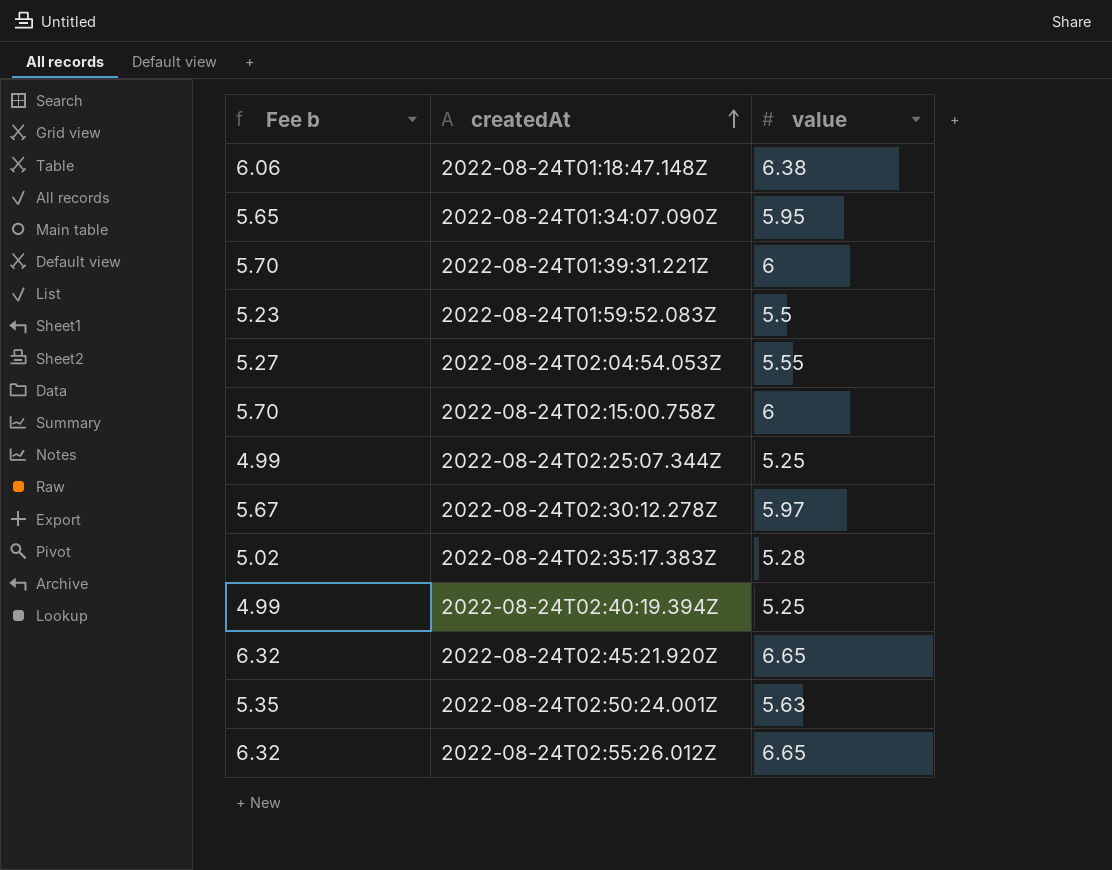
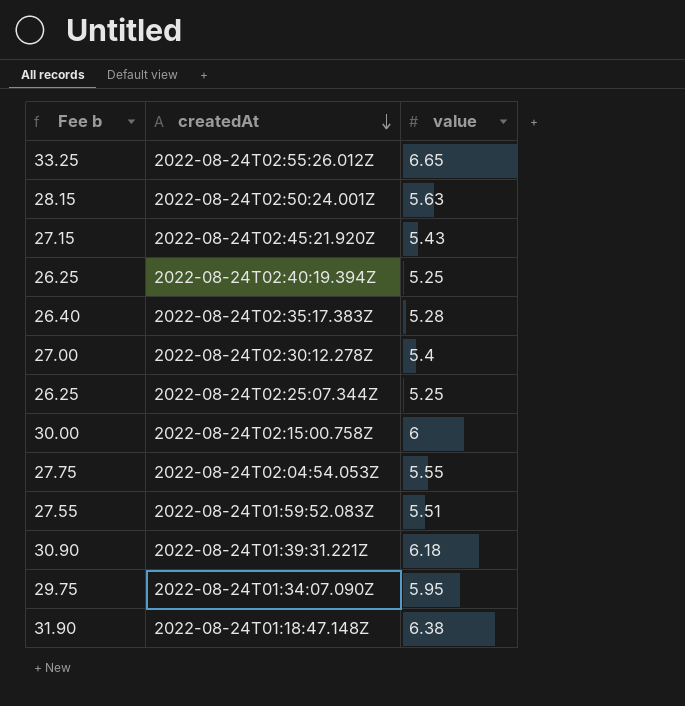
row order: createdAt ascending -> createdAt descending
column Fee b | formula: [value] * 0.95 -> [value] * 5
2022-08-24T02:45:21.920Z | value: 6.65 -> 5.43
2022-08-24T02:30:12.278Z | value: 5.97 -> 5.4
2022-08-24T01:59:52.083Z | value: 5.5 -> 5.51
2022-08-24T01:39:31.221Z | value: 6 -> 6.18

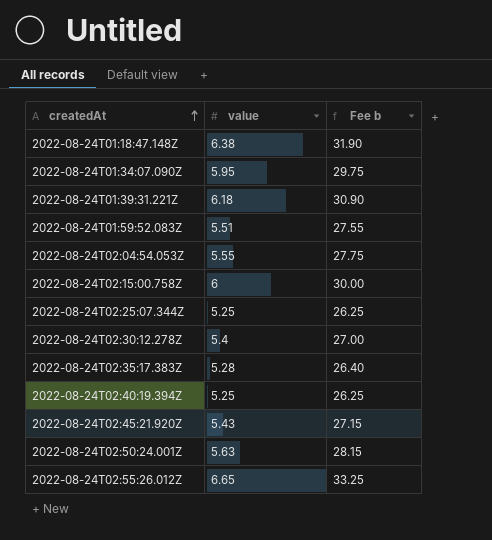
row order: createdAt descending -> createdAt ascending
column Fee b | position: 1 -> 3

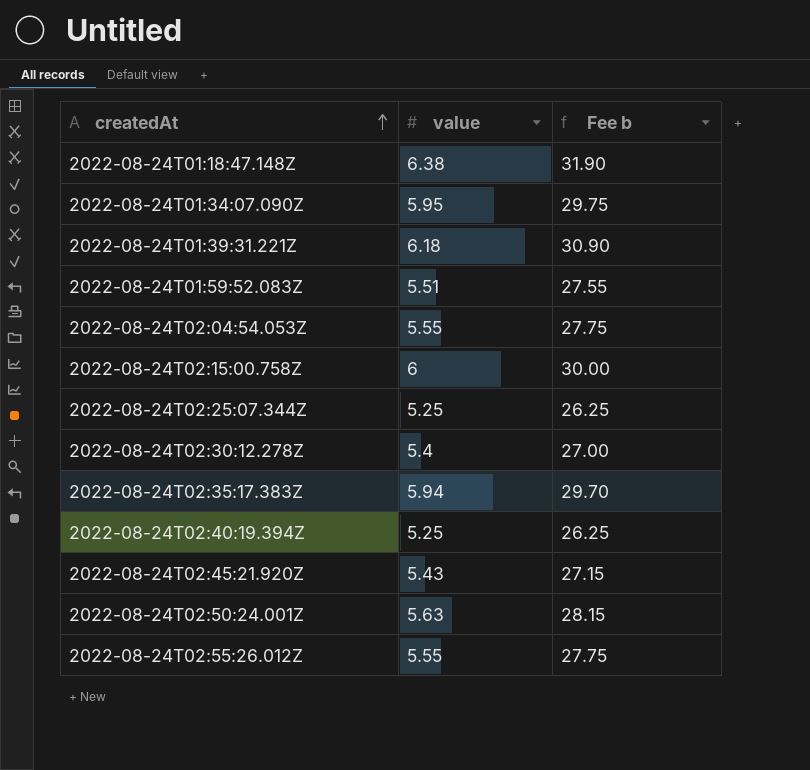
2022-08-24T02:35:17.383Z | value: 5.28 -> 5.94
2022-08-24T02:35:17.383Z | Fee b: 26.40 -> 29.70
2022-08-24T02:55:26.012Z | value: 6.65 -> 5.55
2022-08-24T02:55:26.012Z | Fee b: 33.25 -> 27.75

